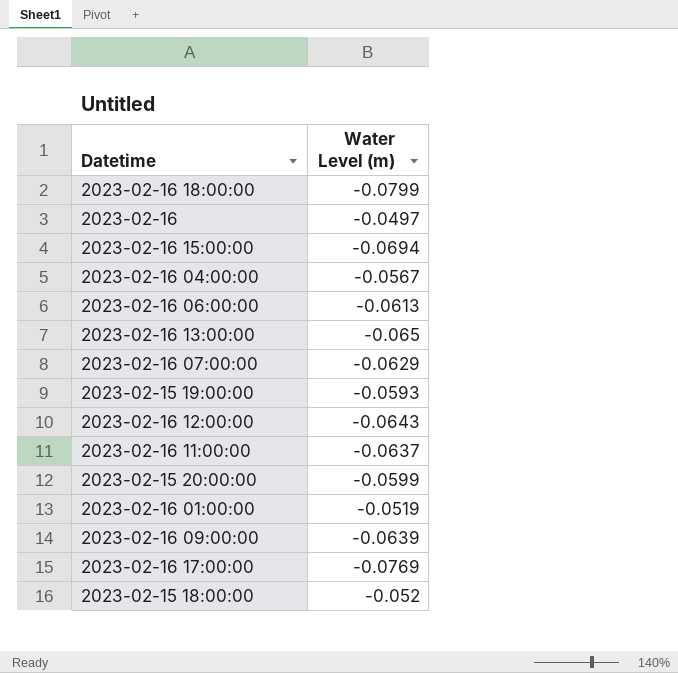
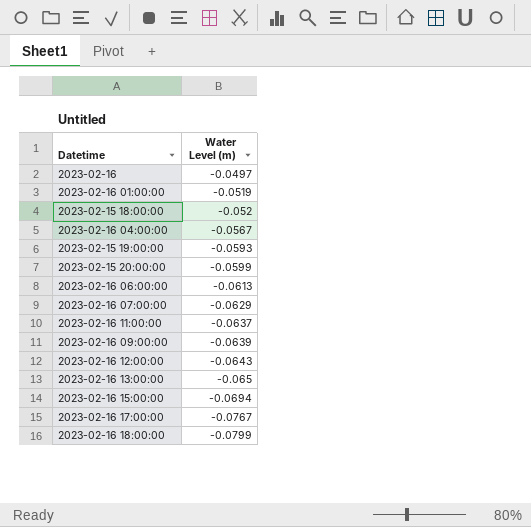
row order: none -> Water Level (m) descending
2023-02-16 17:00:00 | Water Level (m): -0.0769 -> -0.0767

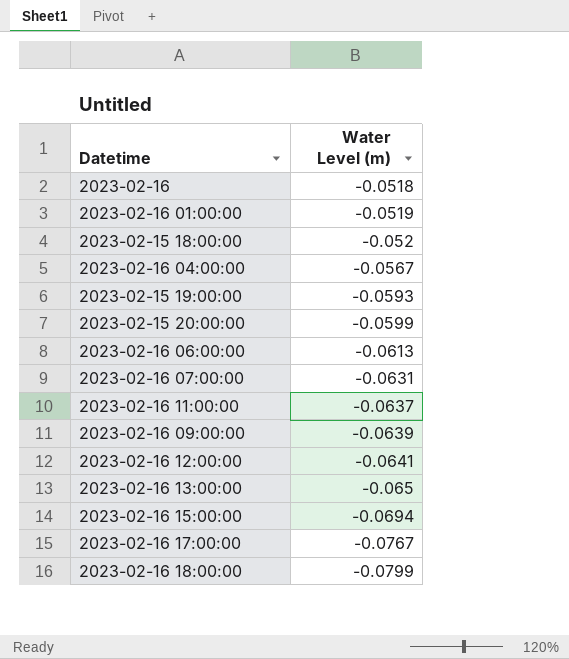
2023-02-16 | Water Level (m): -0.0497 -> -0.0518
2023-02-16 07:00:00 | Water Level (m): -0.0629 -> -0.0631
2023-02-16 12:00:00 | Water Level (m): -0.0643 -> -0.0641

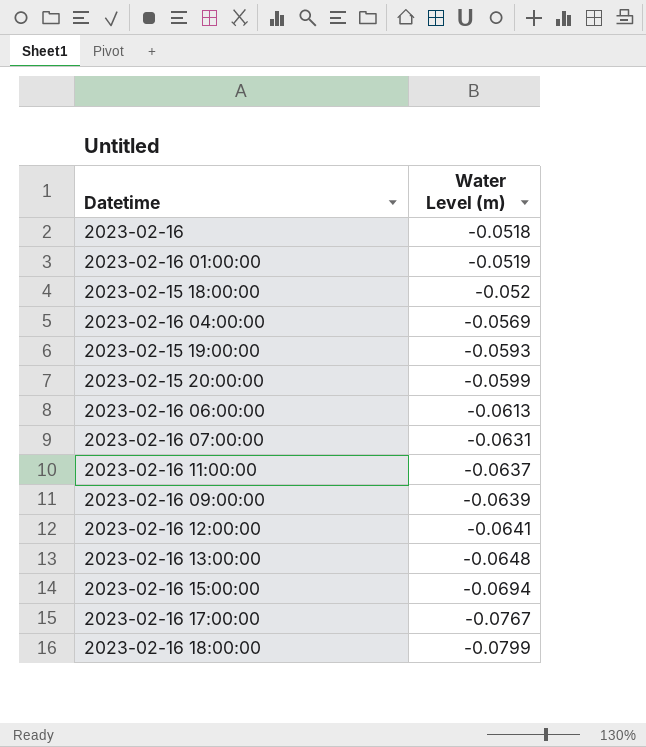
2023-02-16 04:00:00 | Water Level (m): -0.0567 -> -0.0569
2023-02-16 13:00:00 | Water Level (m): -0.065 -> -0.0648

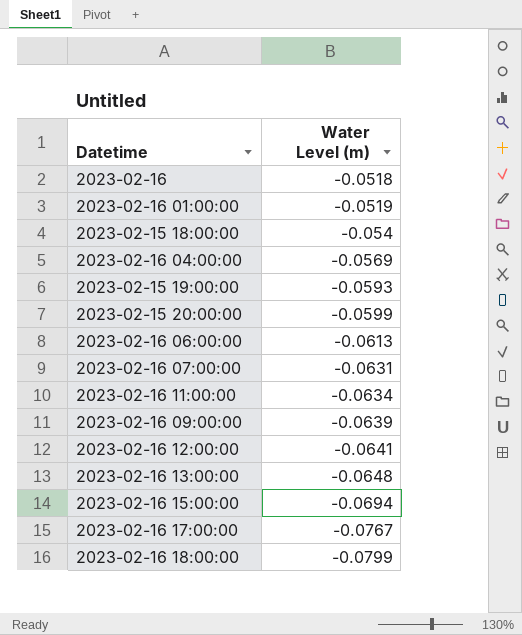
2023-02-15 18:00:00 | Water Level (m): -0.052 -> -0.054
2023-02-16 11:00:00 | Water Level (m): -0.0637 -> -0.0634

